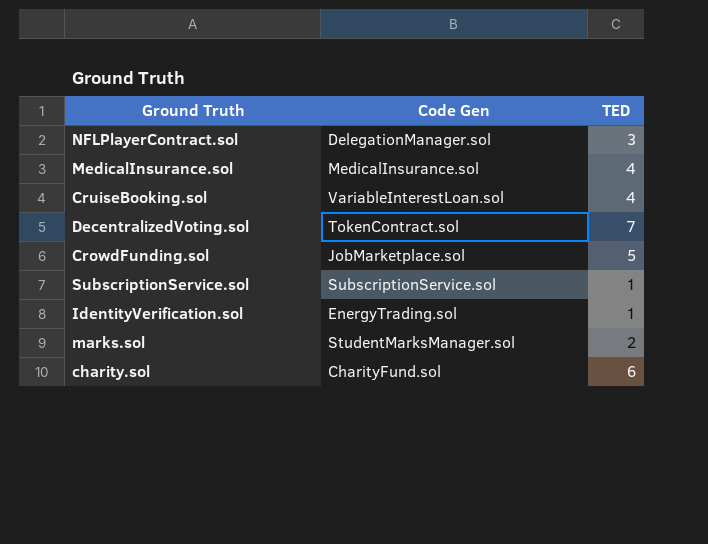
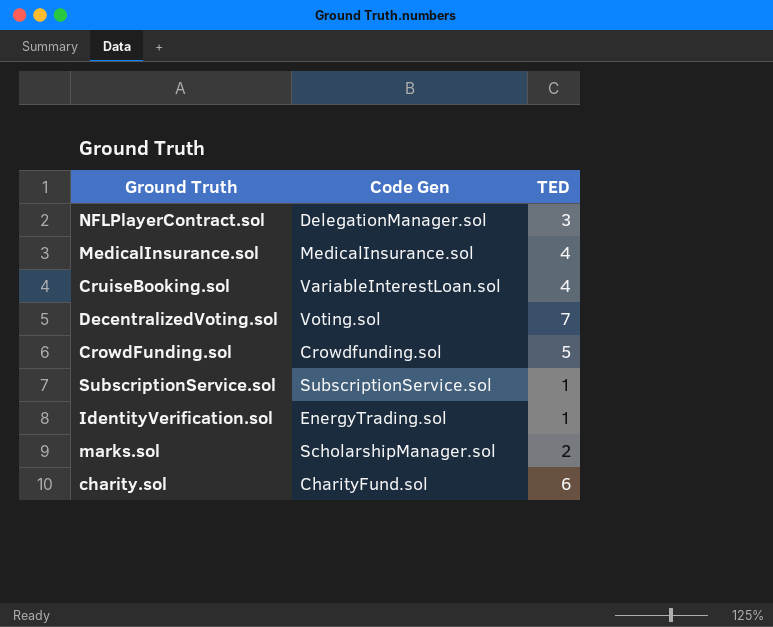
DecentralizedVoting.sol | Code Gen: TokenContract.sol -> Voting.sol
CrowdFunding.sol | Code Gen: JobMarketplace.sol -> Crowdfunding.sol
marks.sol | Code Gen: StudentMarksManager.sol -> ScholarshipManager.sol

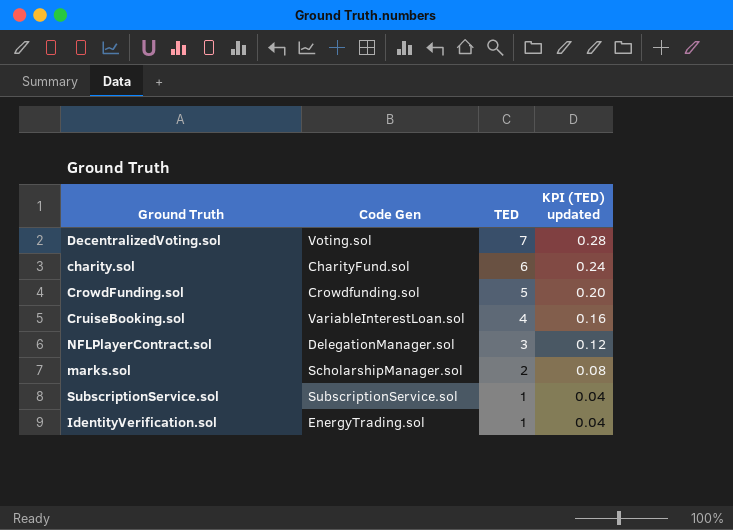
row order: none -> TED descending
column KPI (TED) updated | formula: none -> [TED] * 0.04
row MedicalInsurance.sol: MedicalInsurance.sol | 4 -> none

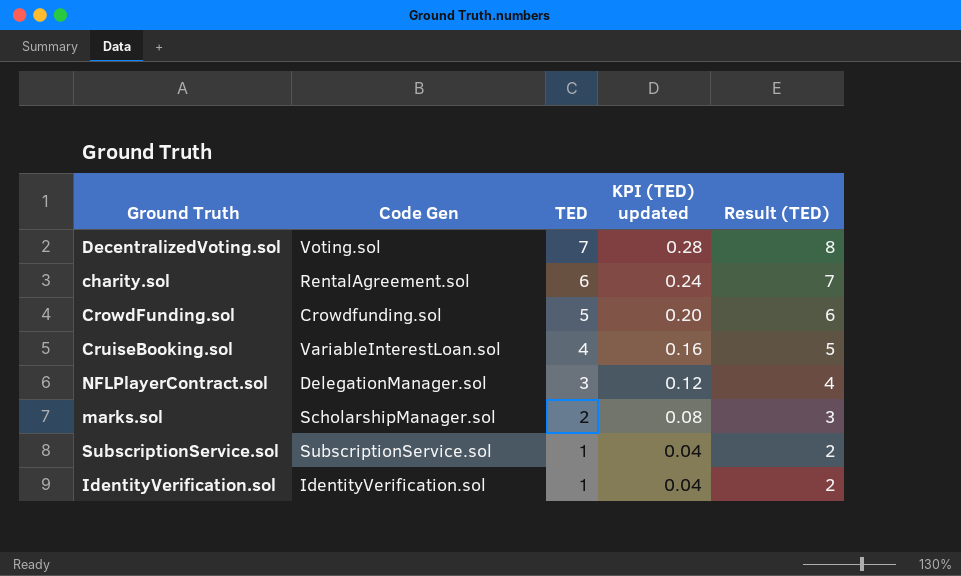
column Result (TED) | formula: none -> [TED] + 1
charity.sol | Code Gen: CharityFund.sol -> RentalAgreement.sol
IdentityVerification.sol | Code Gen: EnergyTrading.sol -> IdentityVerification.sol

